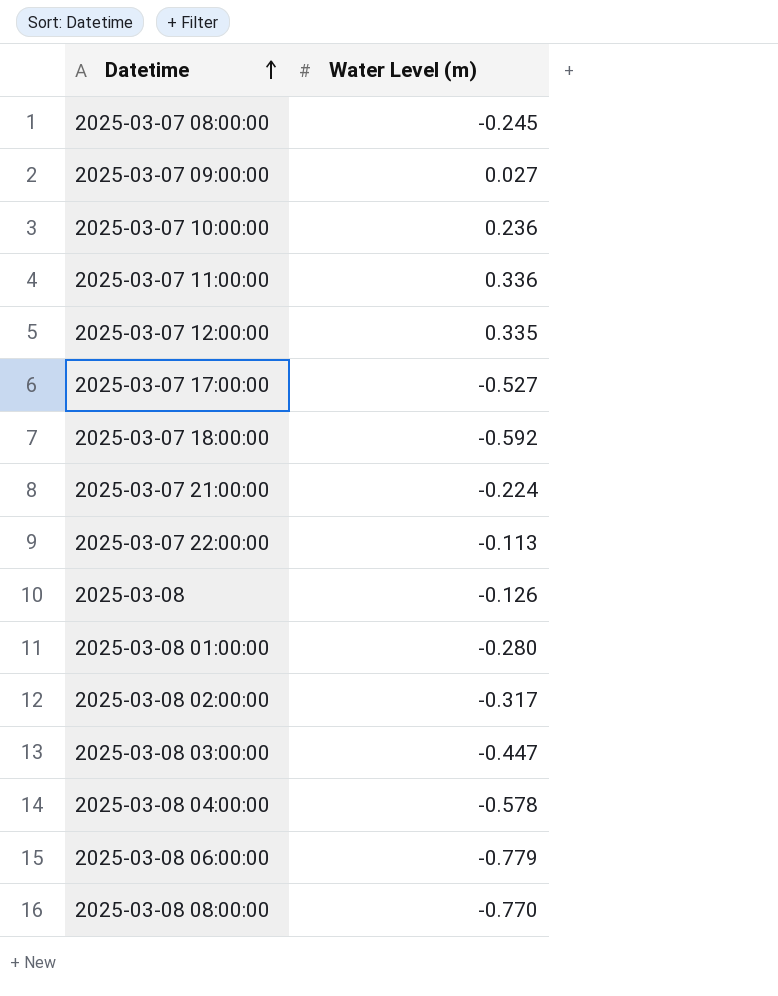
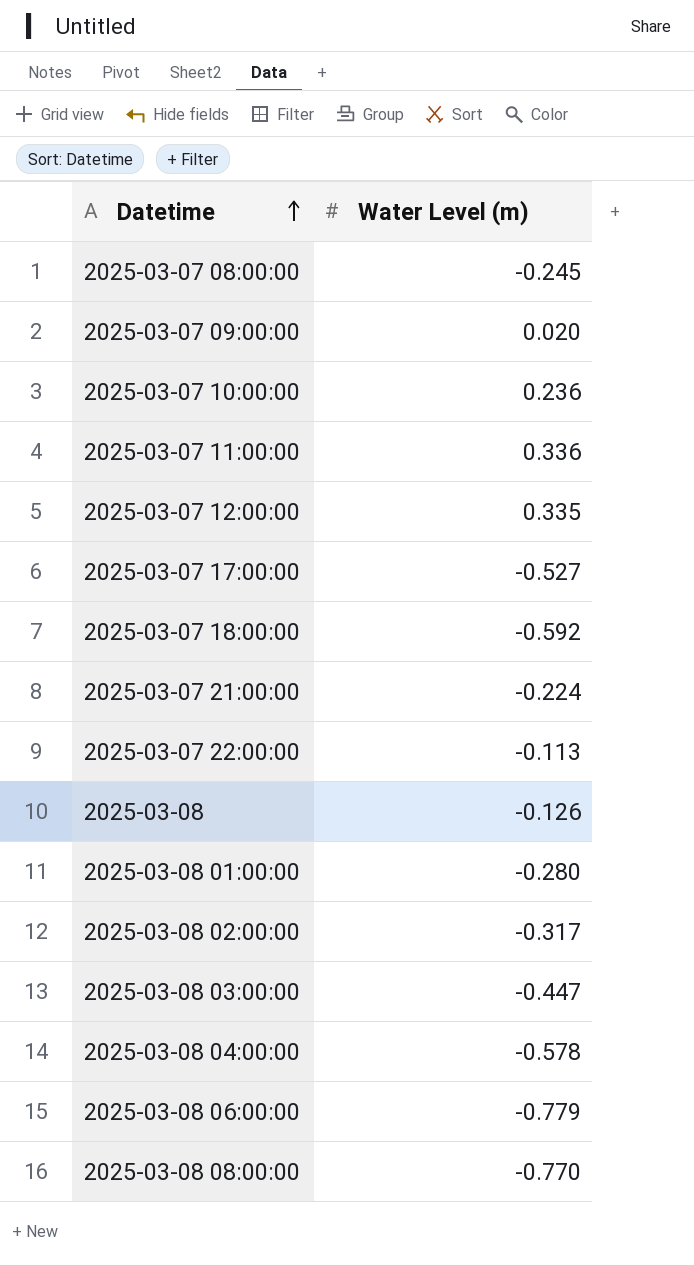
2025-03-07 09:00:00 | Water Level (m): 0.027 -> 0.020

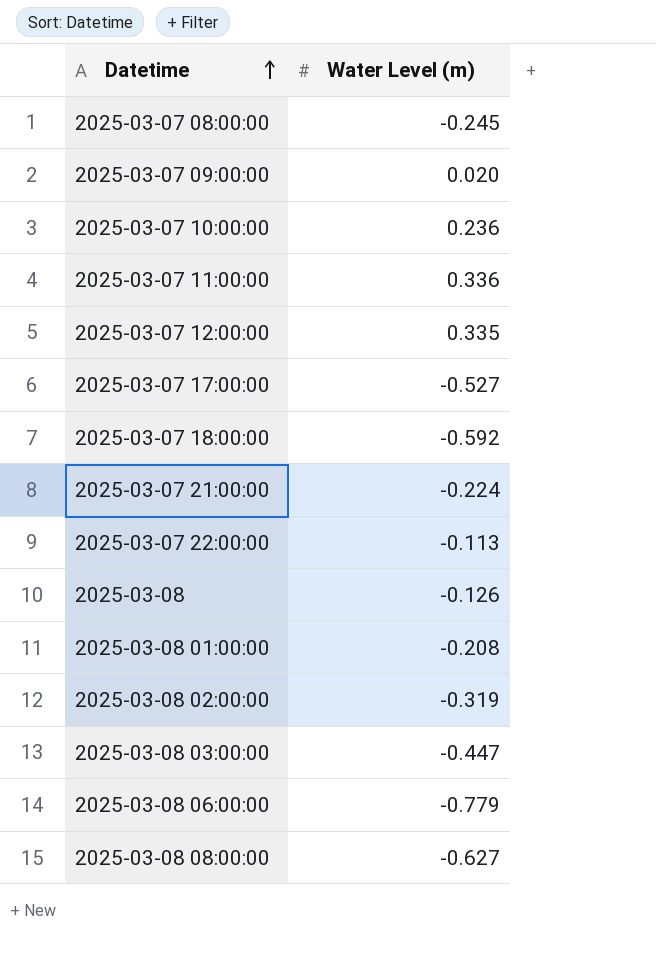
row 2025-03-08 04:00:00: -0.578 -> none
2025-03-08 01:00:00 | Water Level (m): -0.280 -> -0.208
2025-03-08 02:00:00 | Water Level (m): -0.317 -> -0.319
2025-03-08 08:00:00 | Water Level (m): -0.770 -> -0.627

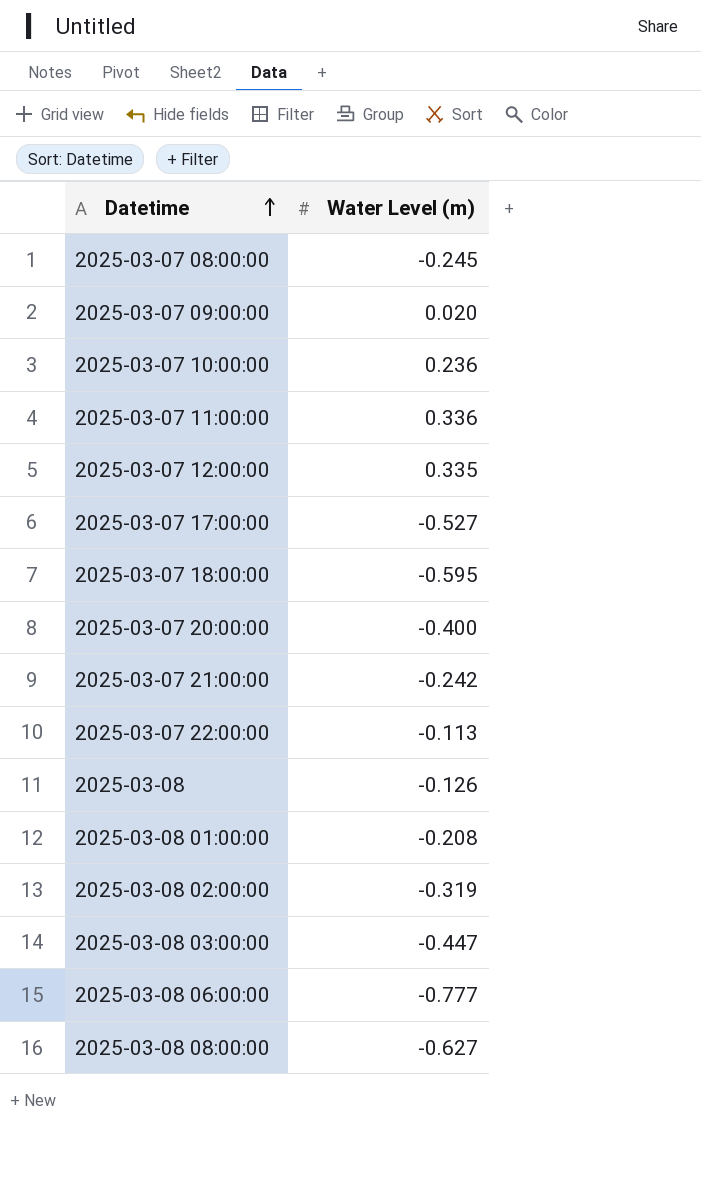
2025-03-07 18:00:00 | Water Level (m): -0.592 -> -0.595
row 2025-03-07 20:00:00: none -> -0.400
2025-03-07 21:00:00 | Water Level (m): -0.224 -> -0.242
2025-03-08 06:00:00 | Water Level (m): -0.779 -> -0.777

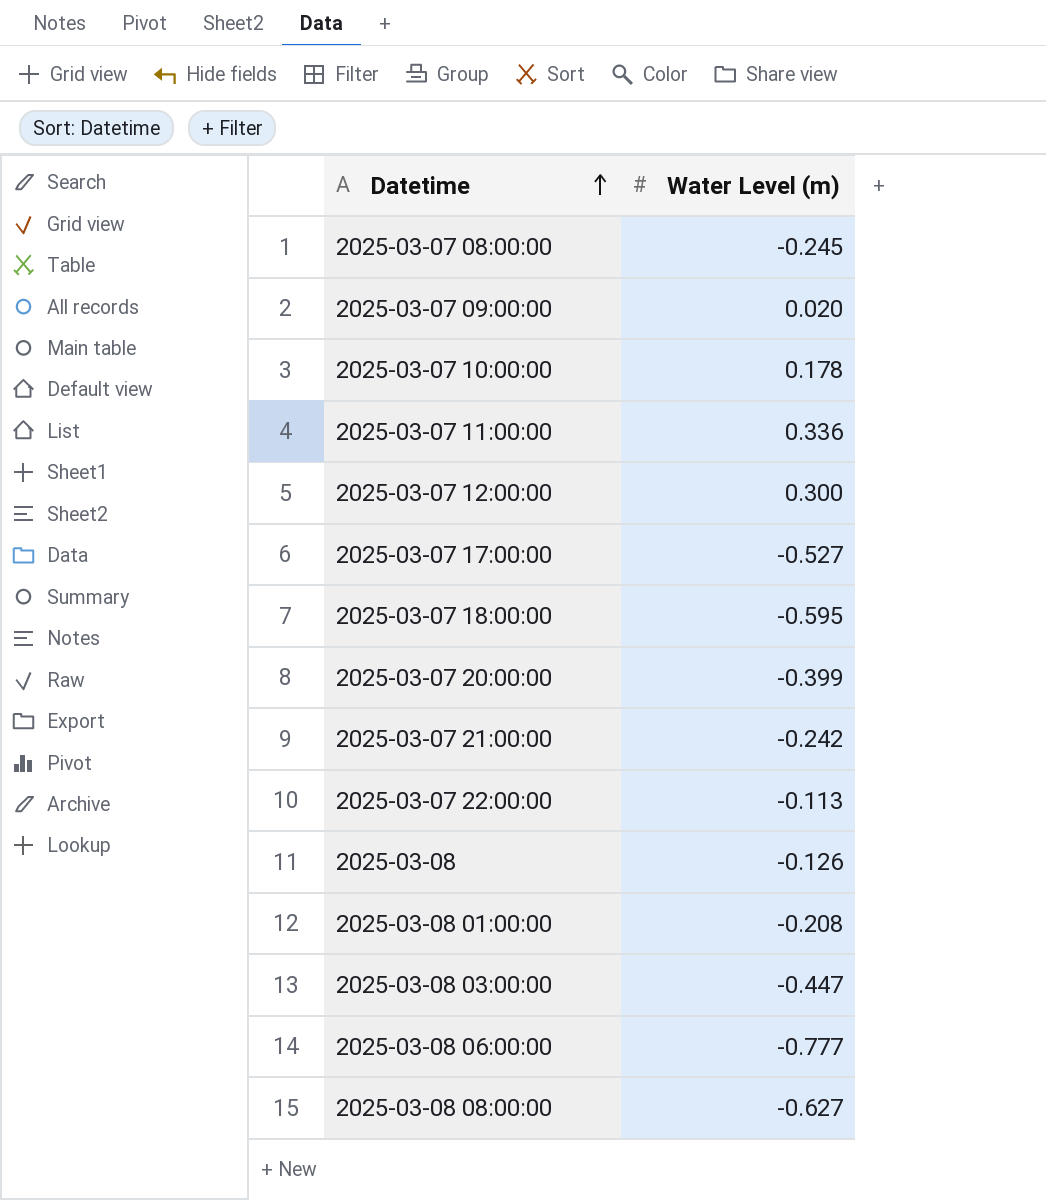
row 2025-03-08 02:00:00: -0.319 -> none
2025-03-07 10:00:00 | Water Level (m): 0.236 -> 0.178
2025-03-07 12:00:00 | Water Level (m): 0.335 -> 0.300
2025-03-07 20:00:00 | Water Level (m): -0.400 -> -0.399

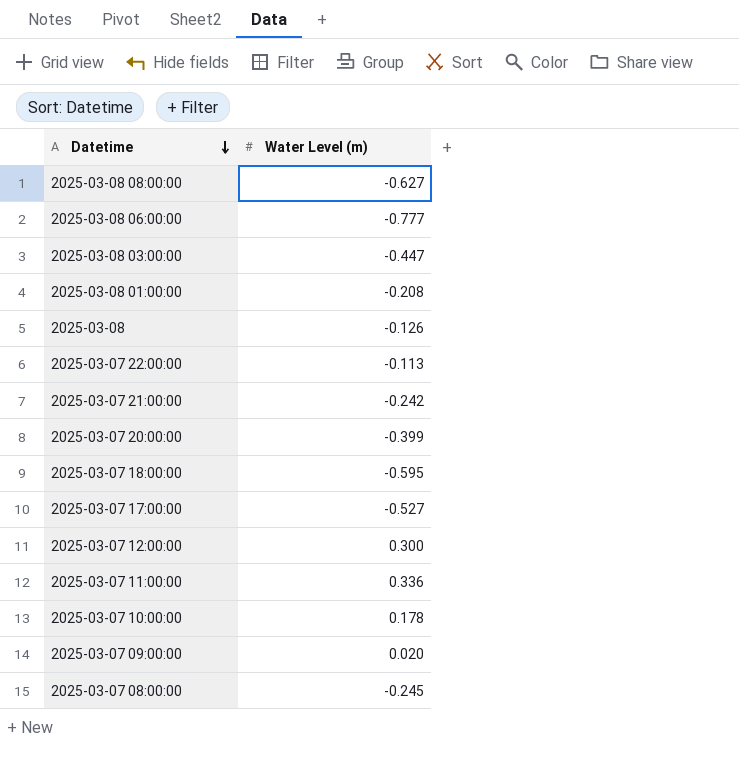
row order: Datetime ascending -> Datetime descending

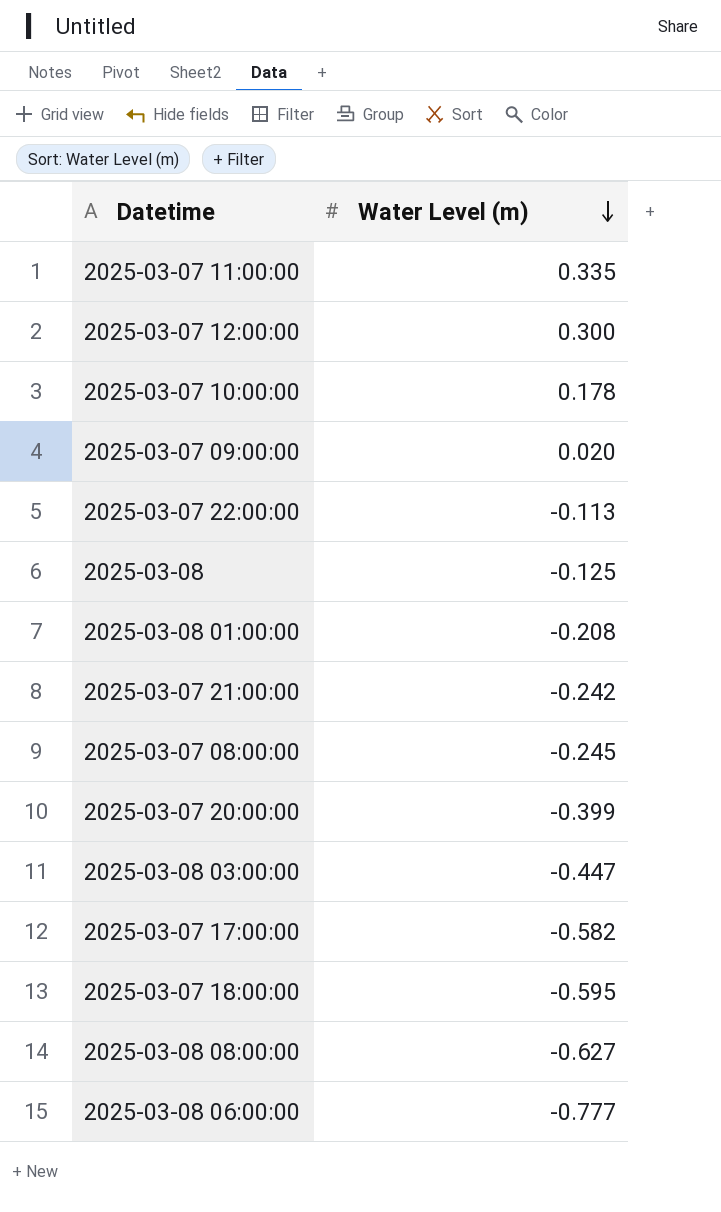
row order: Datetime descending -> Water Level (m) descending
2025-03-07 11:00:00 | Water Level (m): 0.336 -> 0.335
2025-03-08 | Water Level (m): -0.126 -> -0.125
2025-03-07 17:00:00 | Water Level (m): -0.527 -> -0.582

